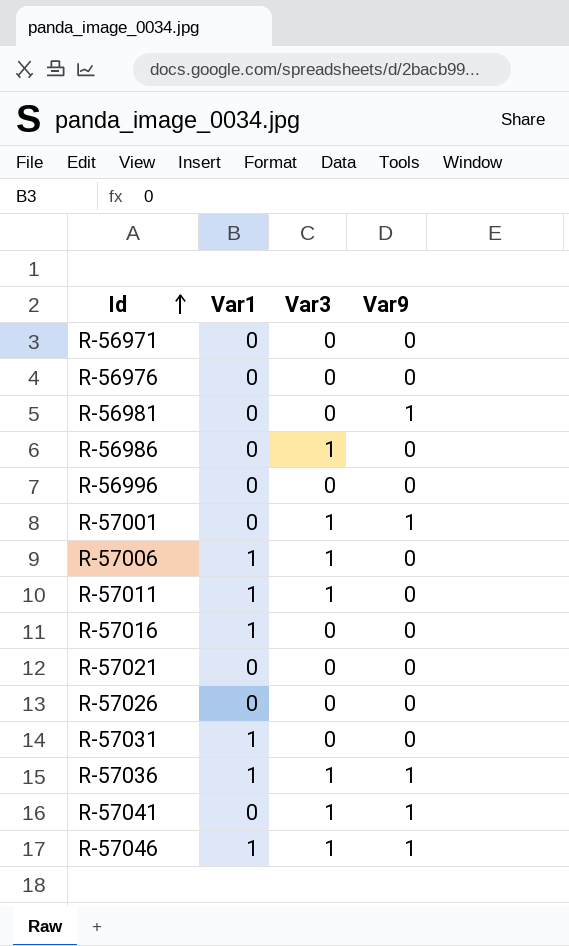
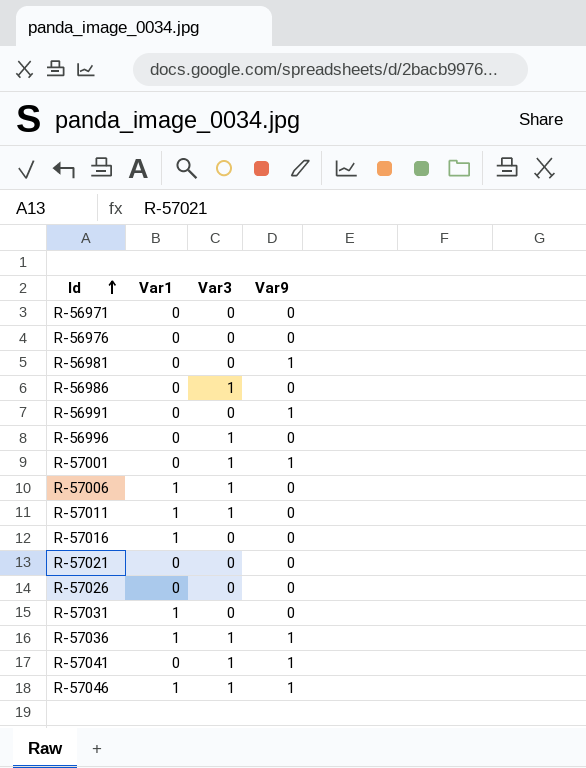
row R-56991: none -> 0 | 0 | 1
R-56996 | Var3: 0 -> 1

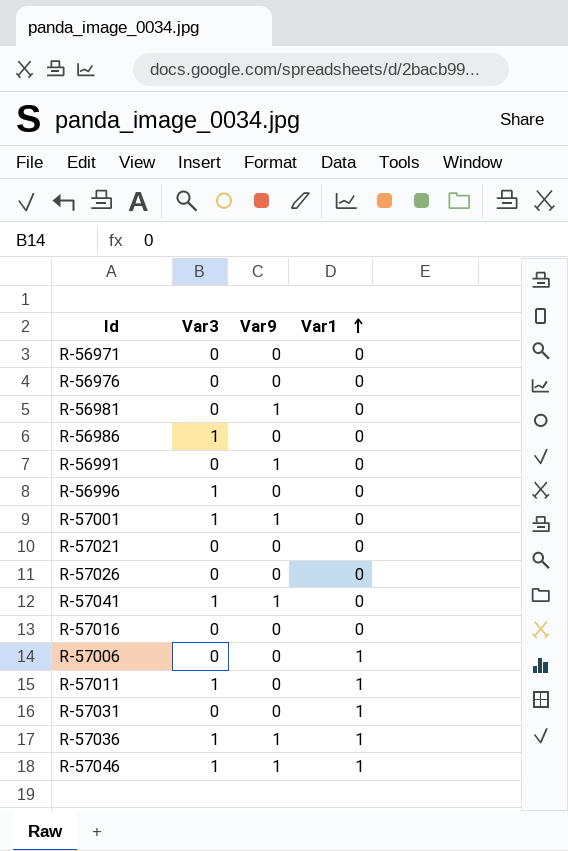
row order: Id ascending -> Var1 ascending
column Var1 | position: 2 -> 4
R-57016 | Var1: 1 -> 0
R-57006 | Var3: 1 -> 0

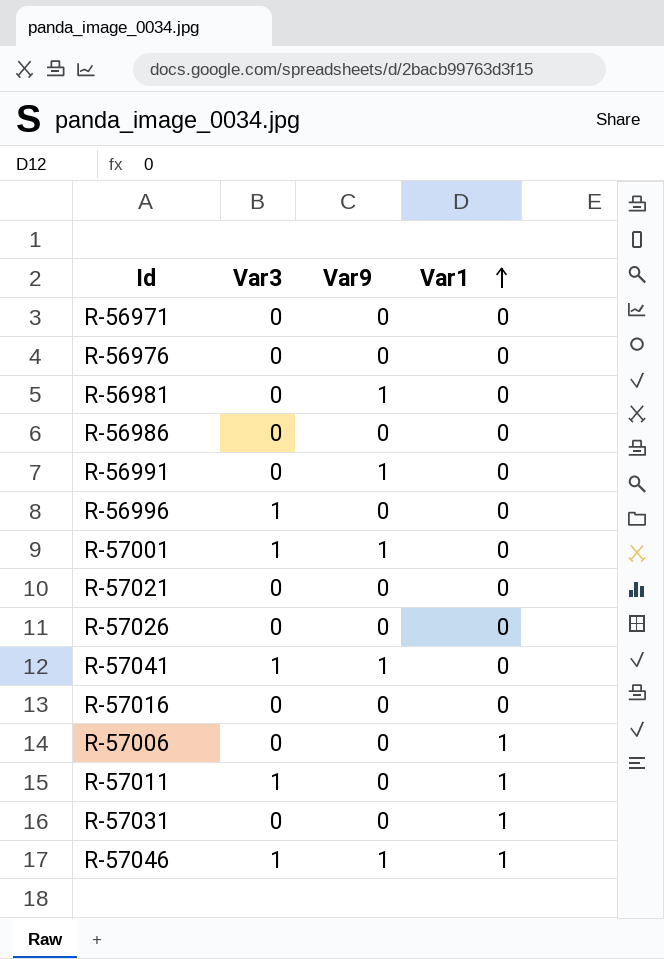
row R-57036: 1 | 1 | 1 -> none
R-56986 | Var3: 1 -> 0

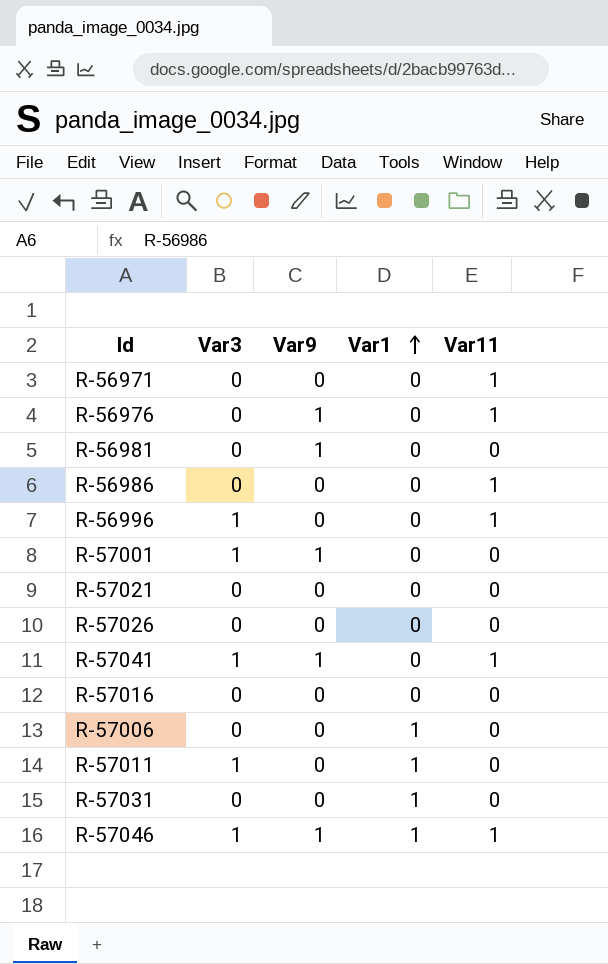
column Var11 | position: none -> 5
row R-56991: 0 | 1 | 0 -> none
R-56976 | Var9: 0 -> 1

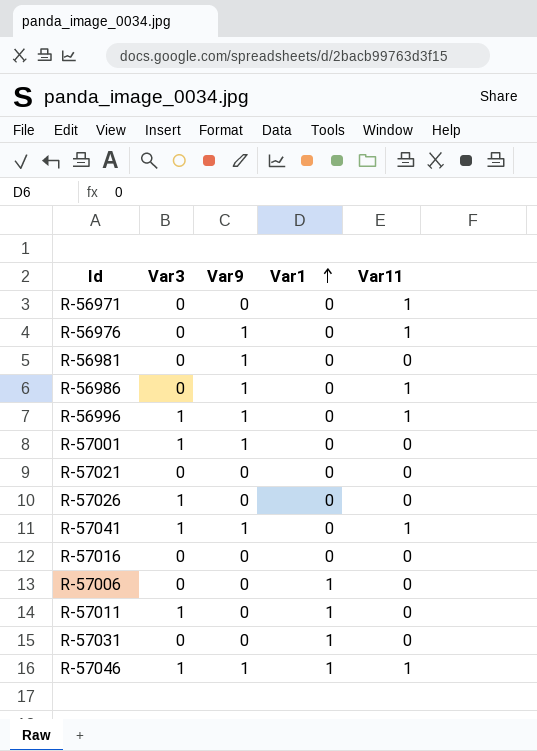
R-56986 | Var9: 0 -> 1
R-56996 | Var9: 0 -> 1
R-57026 | Var3: 0 -> 1

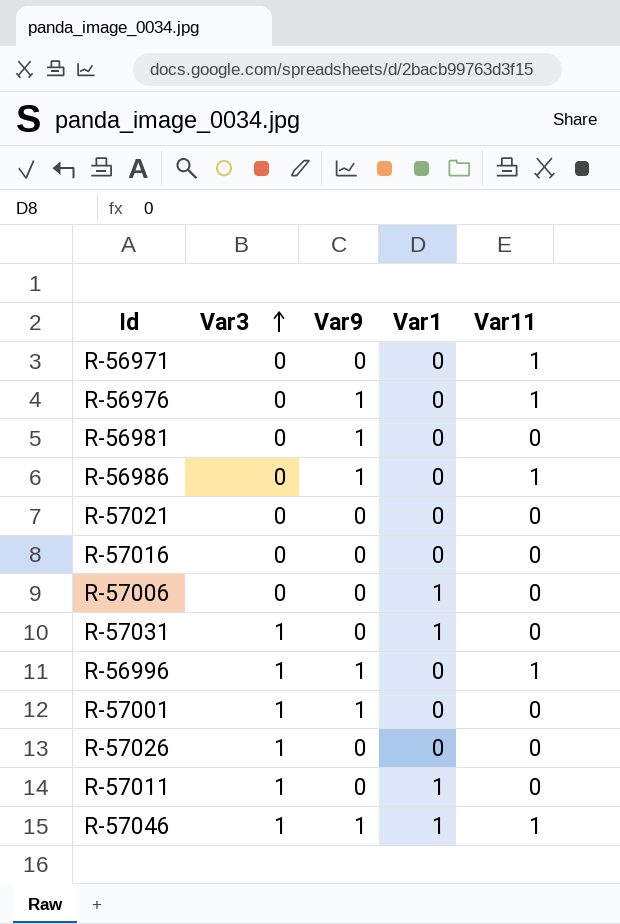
row order: Var1 ascending -> Var3 ascending
row R-57041: 1 | 1 | 0 | 1 -> none
R-57031 | Var3: 0 -> 1

